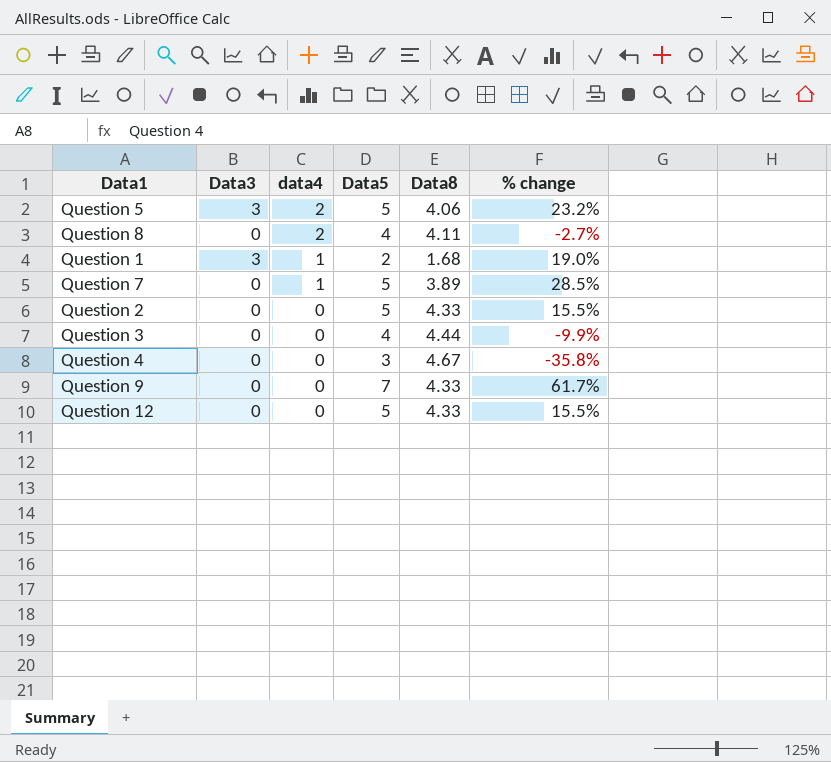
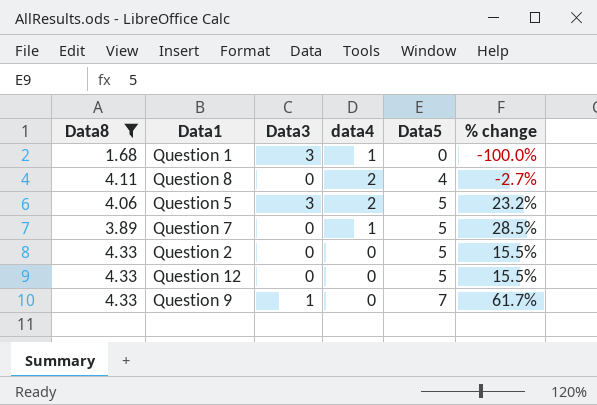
filter: none -> Data8 <= 4.33
row order: data4 descending -> Data5 ascending
column Data8 | position: 5 -> 1
Question 1 | Data5: 2 -> 0
Question 1 | % change: 19.0% -> -100.0%
Question 9 | Data3: 0 -> 1

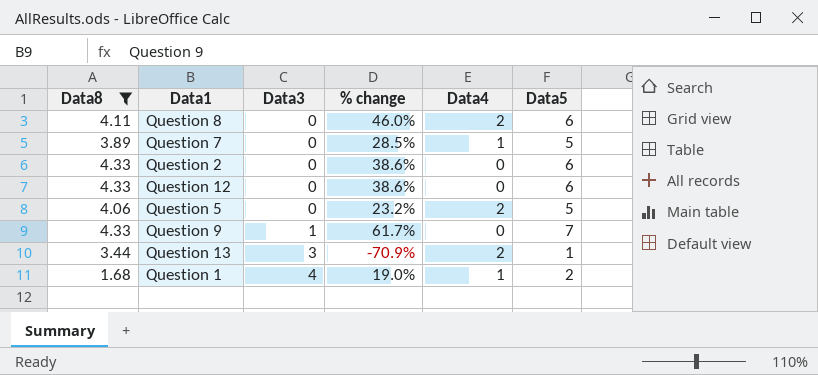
row order: Data5 ascending -> Data3 ascending
column % change | position: 6 -> 4
column name: data4 -> Data4
Question 8 | % change: -2.7% -> 46.0%
Question 8 | Data5: 4 -> 6
Question 2 | % change: 15.5% -> 38.6%
Question 2 | Data5: 5 -> 6
Question 12 | % change: 15.5% -> 38.6%
Question 12 | Data5: 5 -> 6
Question 5 | Data3: 3 -> 0
row Question 13: none -> 3.44 | 3 | -70.9% | 2 | 1
Question 1 | Data3: 3 -> 4
Question 1 | % change: -100.0% -> 19.0%
Question 1 | Data5: 0 -> 2

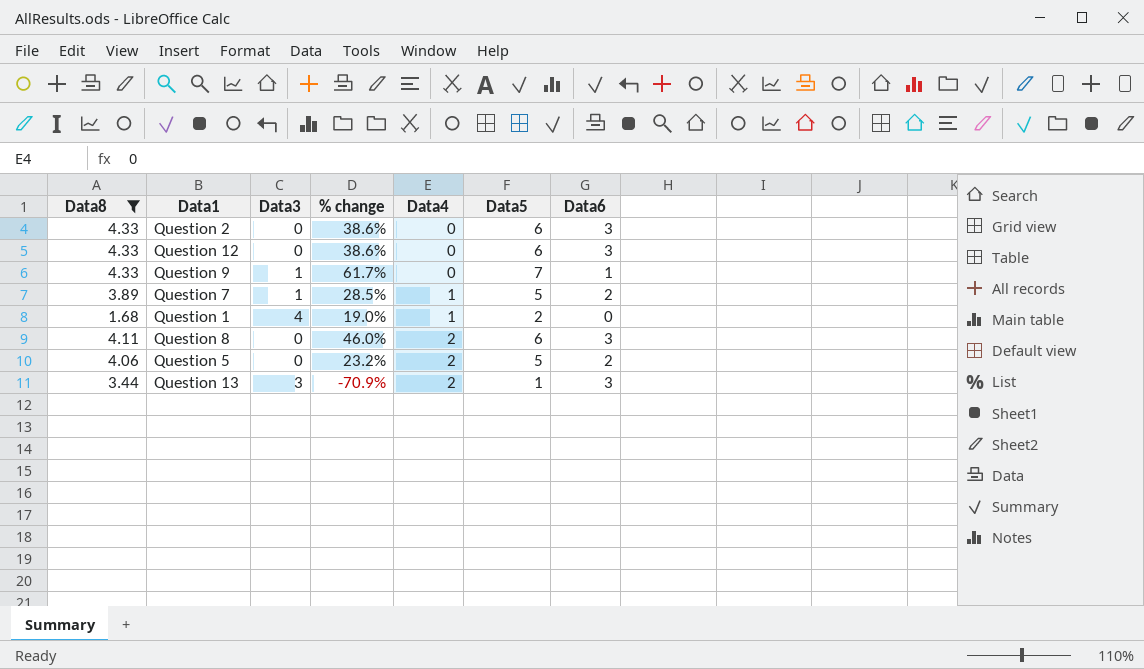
row order: Data3 ascending -> Data4 ascending
column Data6 | position: none -> 7
Question 7 | Data3: 0 -> 1

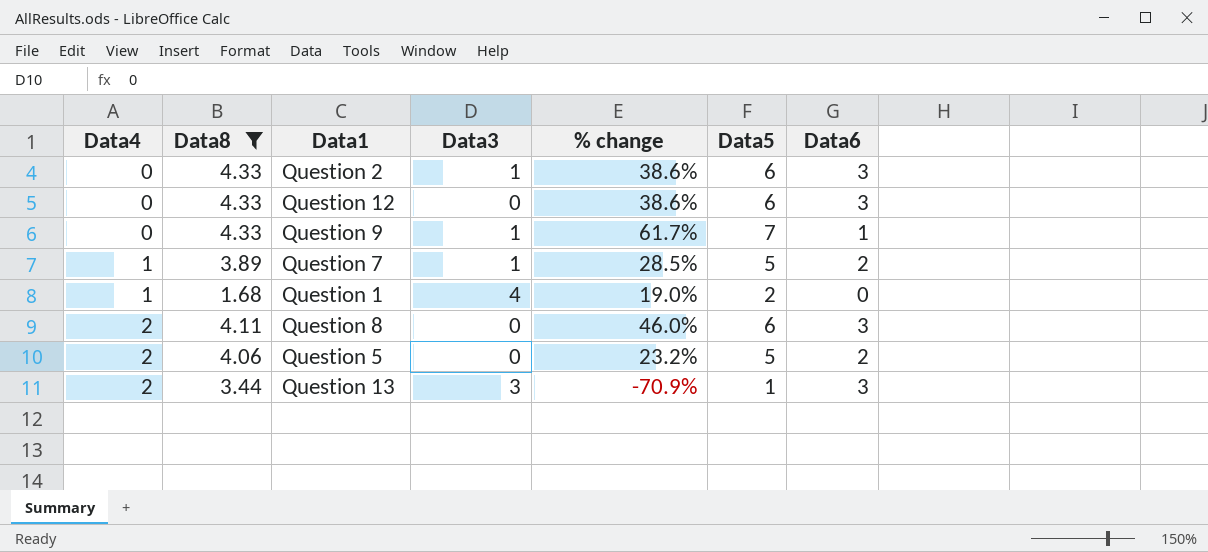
column Data4 | position: 5 -> 1
Question 2 | Data3: 0 -> 1

